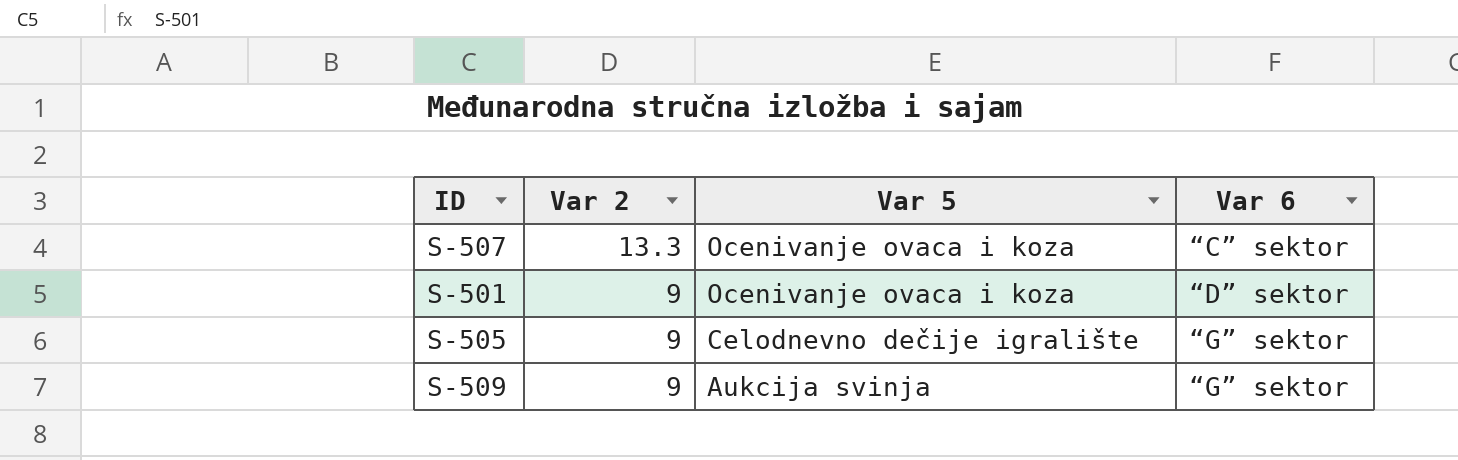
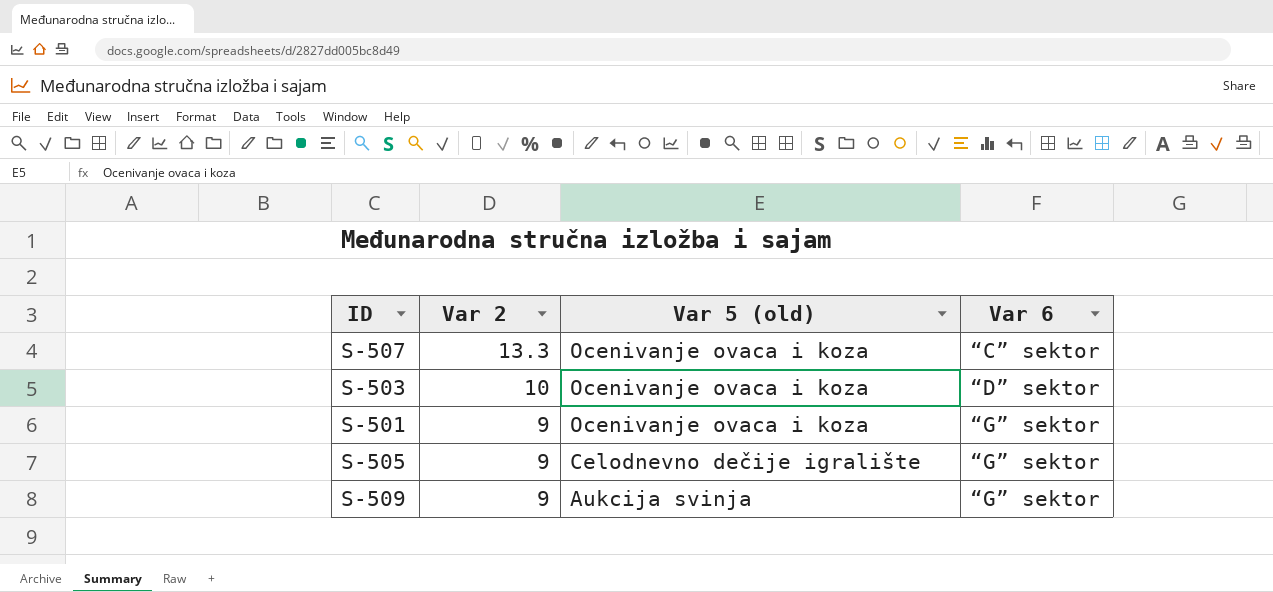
column name: Var 5 -> Var 5 (old)
row S-503: none -> 10 | Ocenivanje ovaca i koza | “D” sektor
S-501 | Var 6: “D” sektor -> “G” sektor

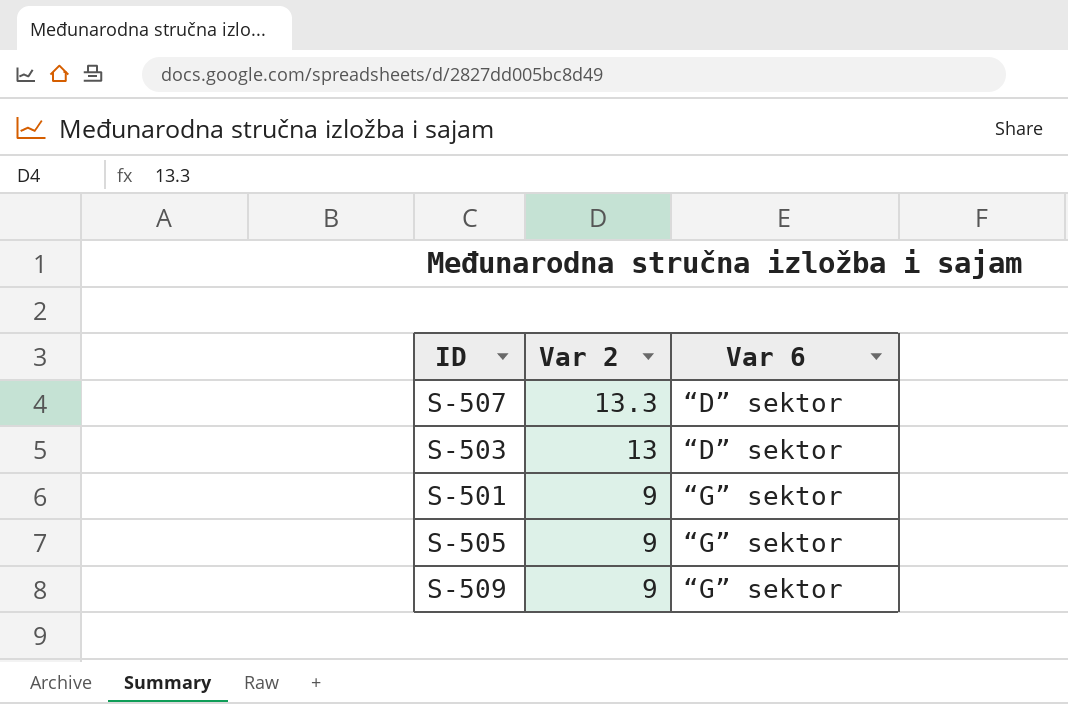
column Var 5 (old) | position: 3 -> none
S-507 | Var 6: “C” sektor -> “D” sektor
S-503 | Var 2: 10 -> 13

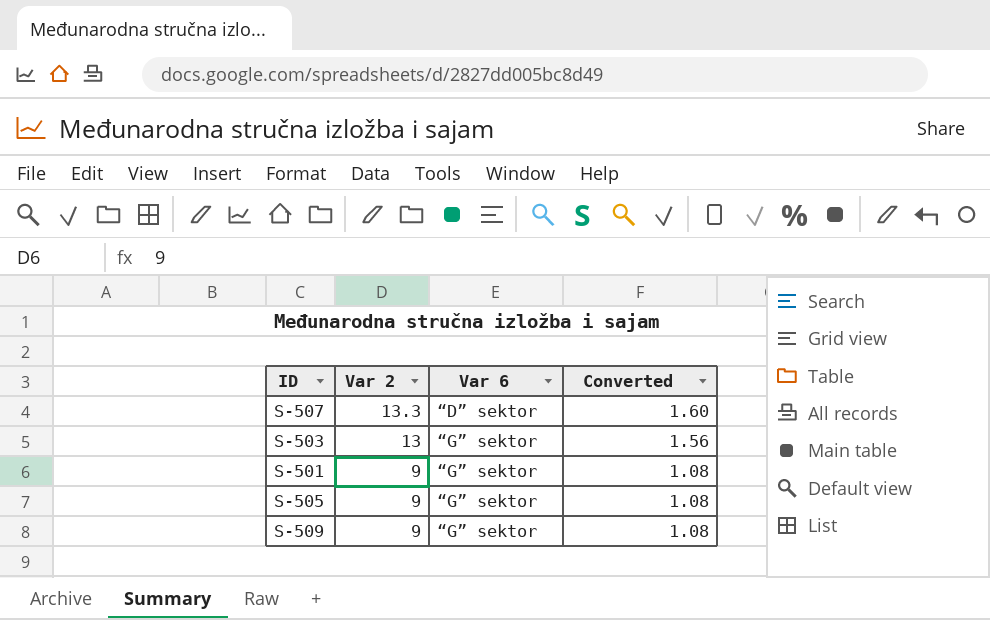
column Converted | formula: none -> [Var 2] * 0.12
S-503 | Var 6: “D” sektor -> “G” sektor

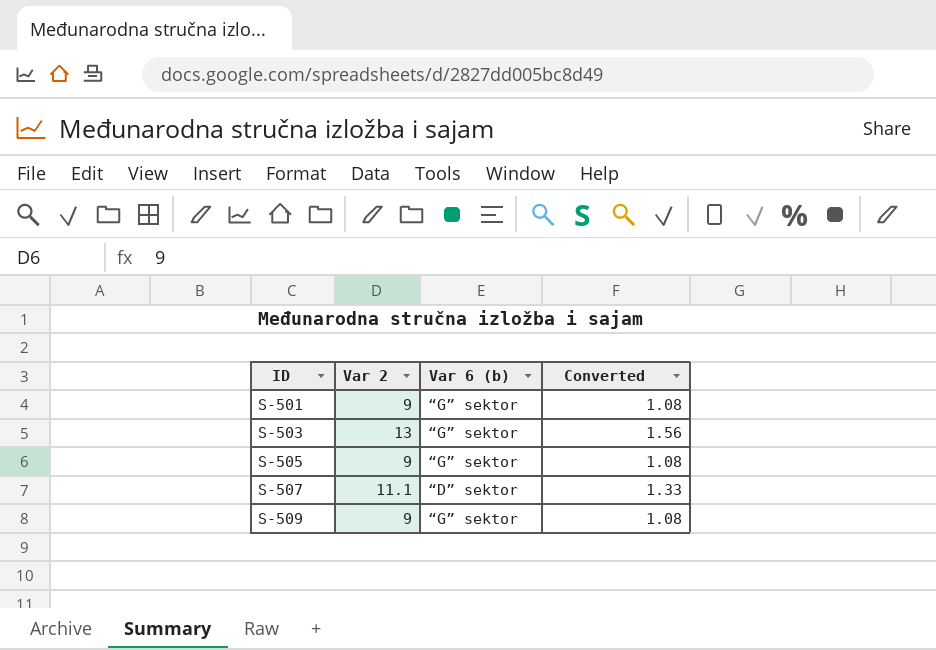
row order: Var 2 descending -> ID ascending
column name: Var 6 -> Var 6 (b)
S-507 | Var 2: 13.3 -> 11.1
S-507 | Converted: 1.60 -> 1.33

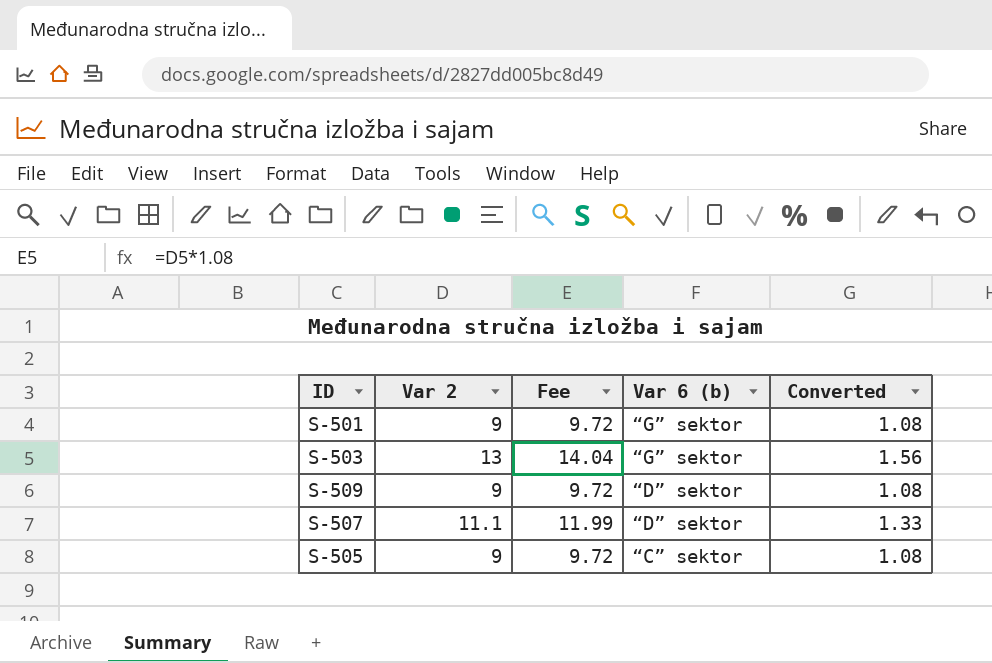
row order: ID ascending -> Var 6 (b) descending
column Fee | formula: none -> [Var 2] * 1.08
S-509 | Var 6 (b): “G” sektor -> “D” sektor
S-505 | Var 6 (b): “G” sektor -> “C” sektor

